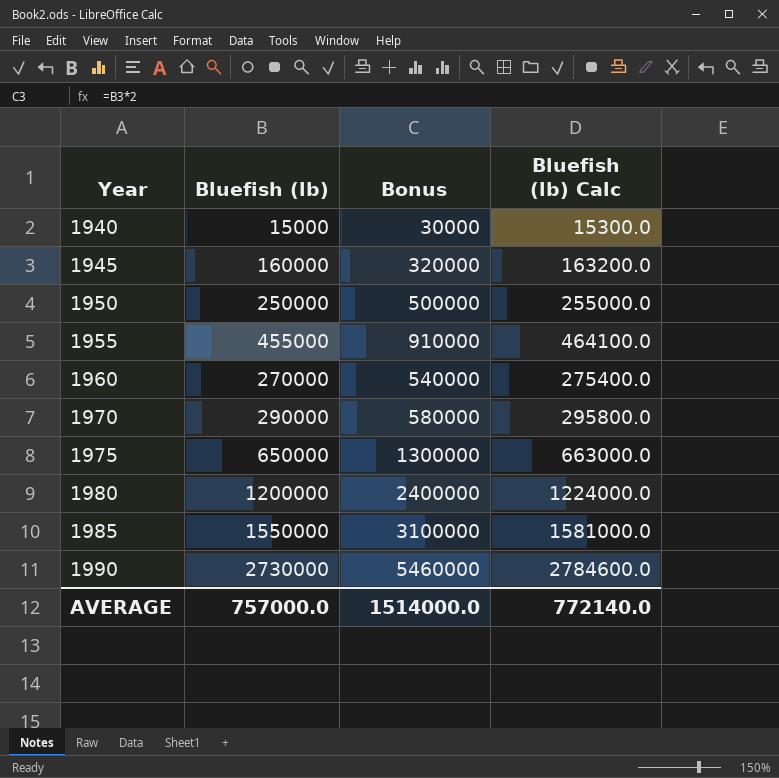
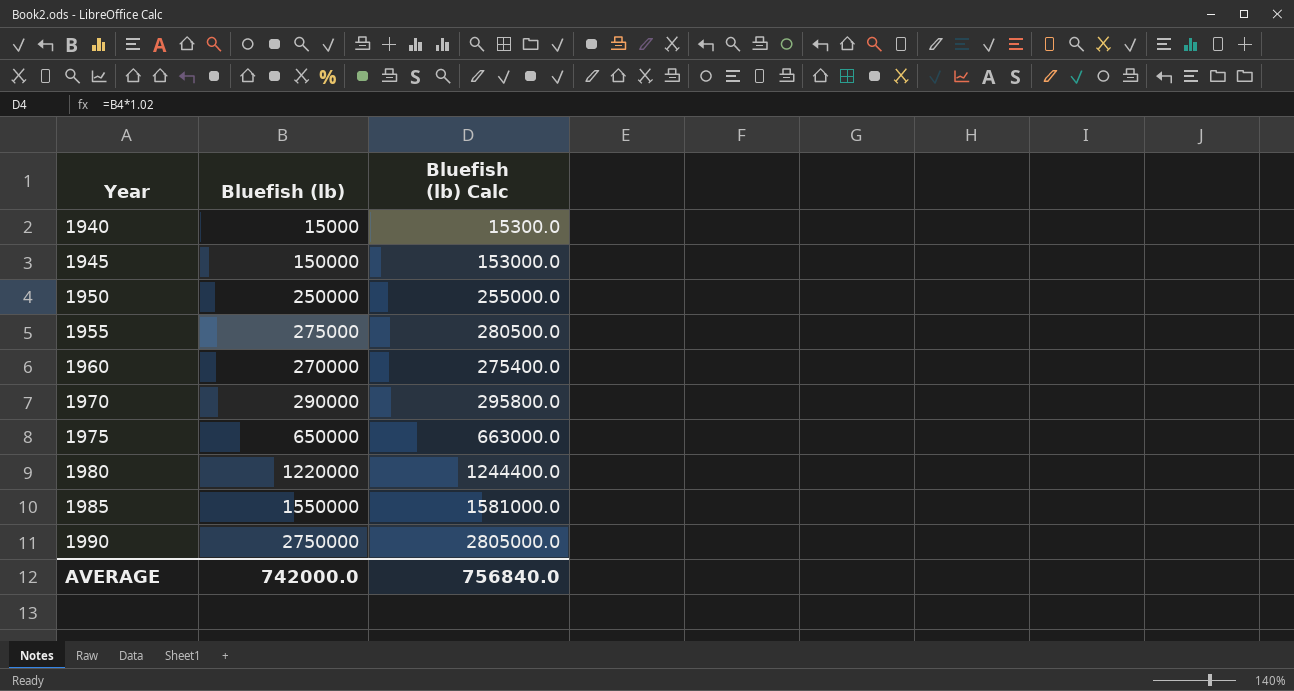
column Bonus | formula: [Bluefish (lb)] * 2 -> none
1945 | Bluefish (lb): 160000 -> 150000
1945 | Bluefish (lb) Calc: 163200.0 -> 153000.0
1955 | Bluefish (lb): 455000 -> 275000
1955 | Bluefish (lb) Calc: 464100.0 -> 280500.0
1980 | Bluefish (lb): 1200000 -> 1220000
1980 | Bluefish (lb) Calc: 1224000.0 -> 1244400.0
1990 | Bluefish (lb): 2730000 -> 2750000
1990 | Bluefish (lb) Calc: 2784600.0 -> 2805000.0
AVERAGE | Bluefish (lb): 757000.0 -> 742000.0
AVERAGE | Bluefish (lb) Calc: 772140.0 -> 756840.0

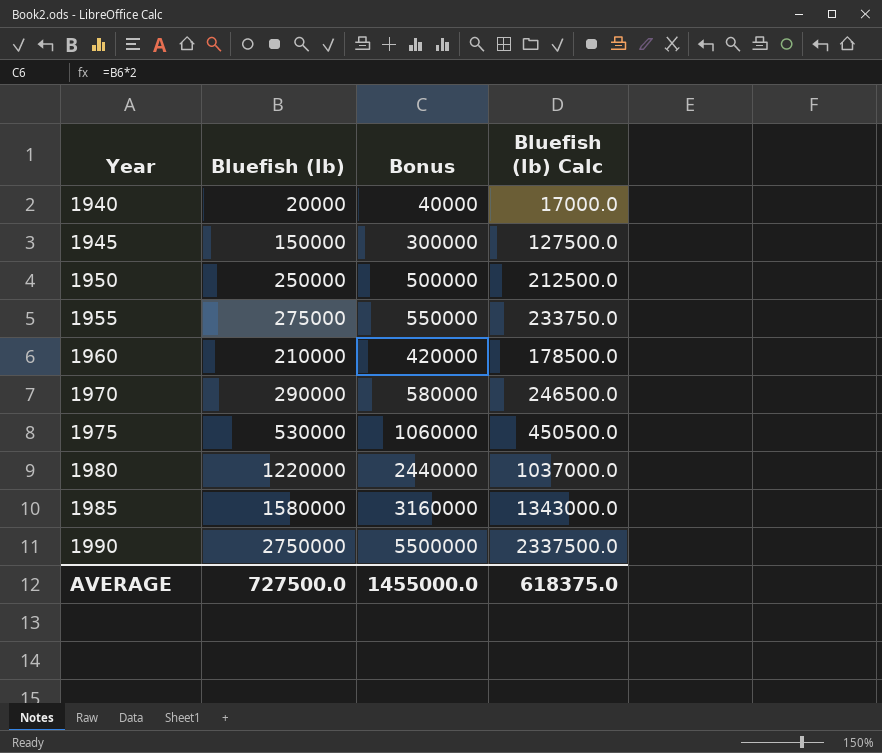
column Bonus | formula: none -> [Bluefish (lb)] * 2
column Bluefish (lb) Calc | formula: [Bluefish (lb)] * 1.02 -> [Bluefish (lb)] * 0.85
1940 | Bluefish (lb): 15000 -> 20000
1960 | Bluefish (lb): 270000 -> 210000
1975 | Bluefish (lb): 650000 -> 530000
1985 | Bluefish (lb): 1550000 -> 1580000
AVERAGE | Bluefish (lb): 742000.0 -> 727500.0
AVERAGE | Bluefish (lb) Calc: 756840.0 -> 618375.0

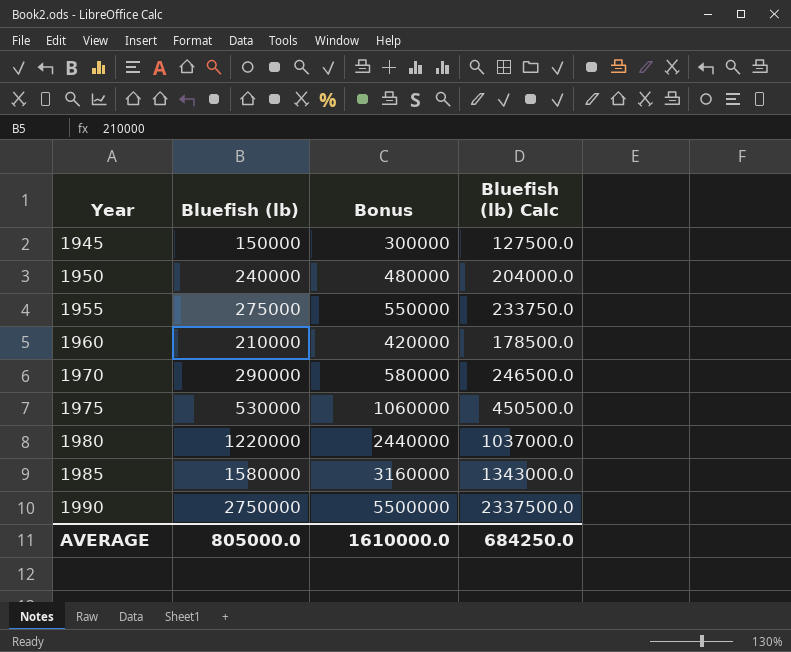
row 1940: 20000 | 40000 | 17000.0 -> none
1950 | Bluefish (lb): 250000 -> 240000
1950 | Bonus: 500000 -> 480000
1950 | Bluefish (lb) Calc: 212500.0 -> 204000.0
AVERAGE | Bluefish (lb): 727500.0 -> 805000.0
AVERAGE | Bonus: 1455000.0 -> 1610000.0
AVERAGE | Bluefish (lb) Calc: 618375.0 -> 684250.0

